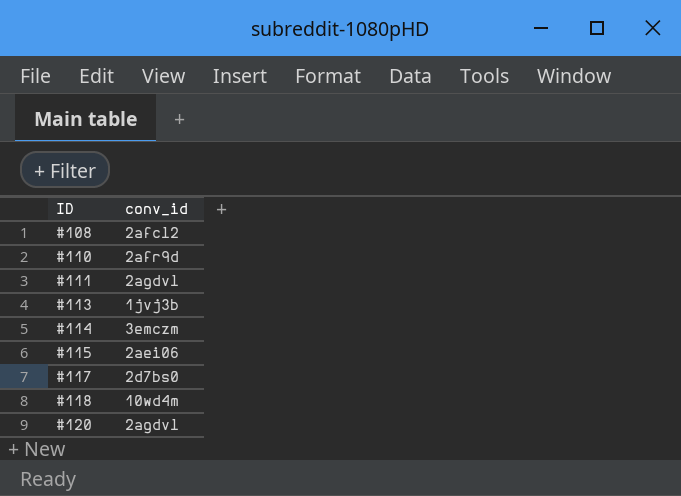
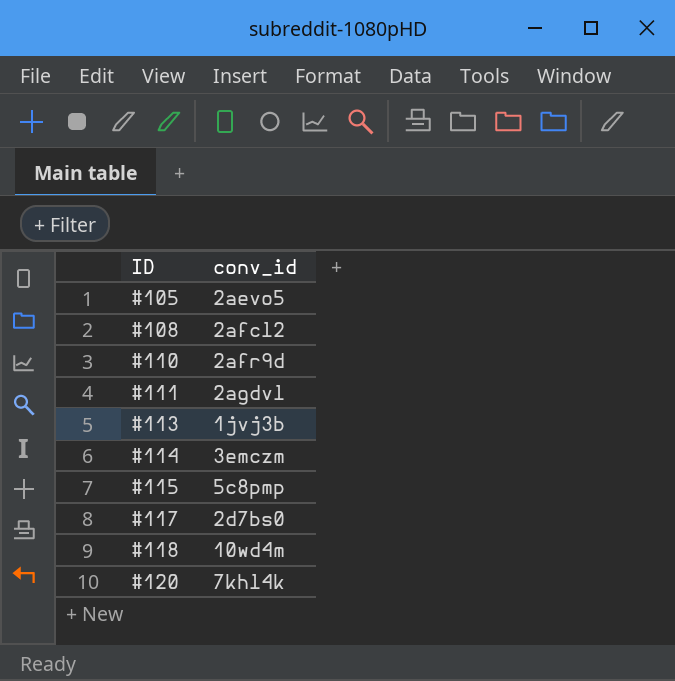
row #105: none -> 2aevo5
#115 | conv_id: 2aei06 -> 5c8pmp
#120 | conv_id: 2agdvl -> 7khl4k

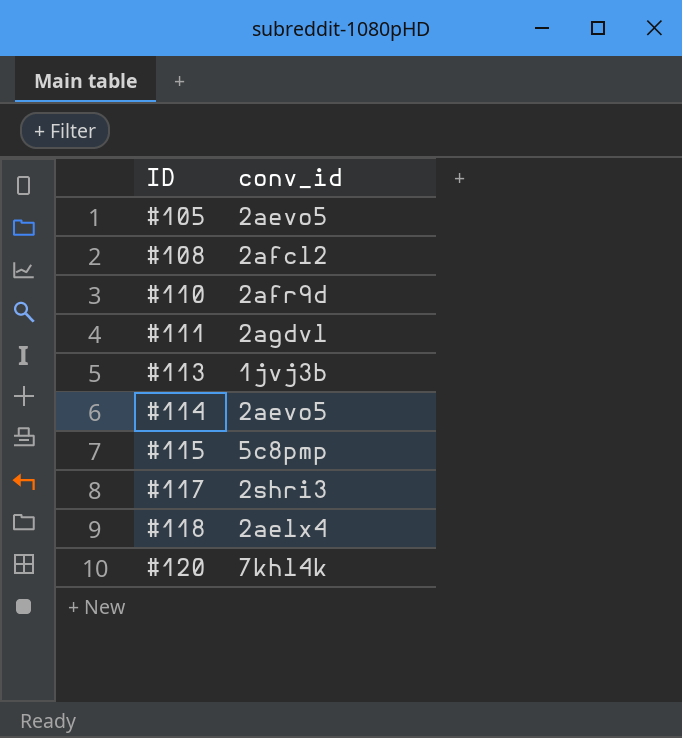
#114 | conv_id: 3emczm -> 2aevo5
#117 | conv_id: 2d7bs0 -> 2shri3
#118 | conv_id: 10wd4m -> 2aelx4

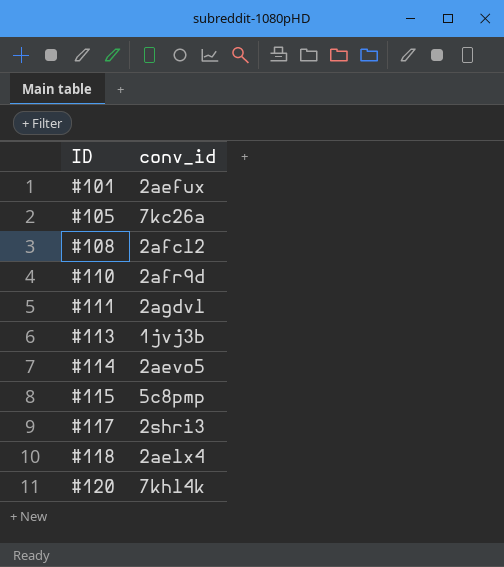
row #101: none -> 2aefux
#105 | conv_id: 2aevo5 -> 7kc26a

